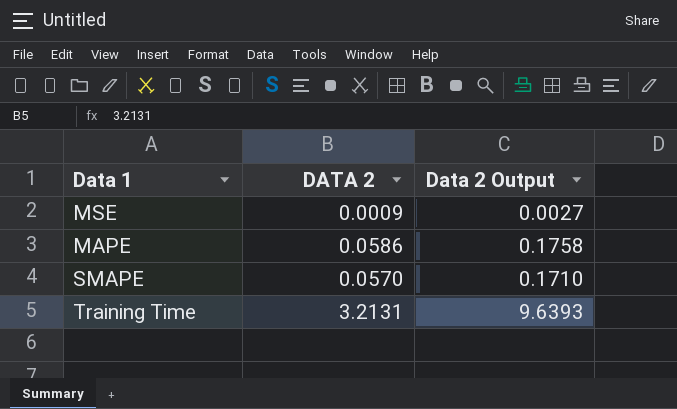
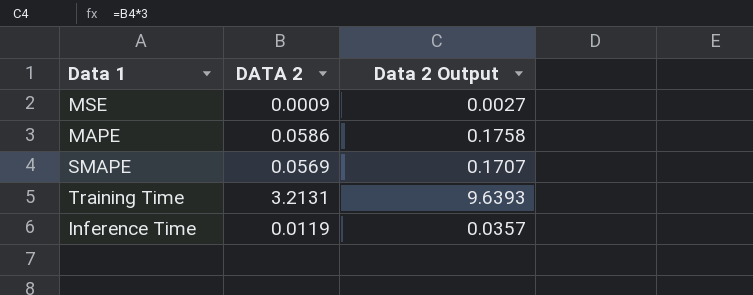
SMAPE | DATA 2: 0.0570 -> 0.0569
SMAPE | Data 2 Output: 0.1710 -> 0.1707
row Inference Time: none -> 0.0119 | 0.0357

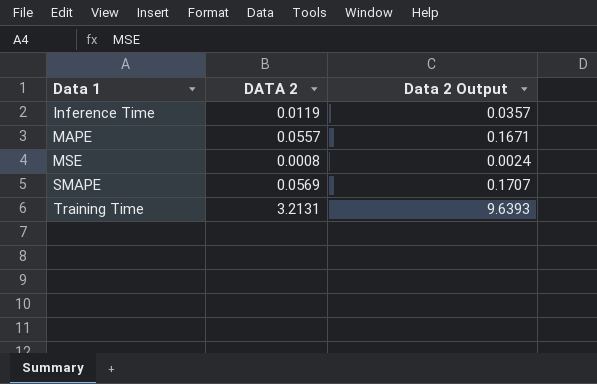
row order: none -> Data 1 ascending
MAPE | DATA 2: 0.0586 -> 0.0557
MAPE | Data 2 Output: 0.1758 -> 0.1671
MSE | DATA 2: 0.0009 -> 0.0008
MSE | Data 2 Output: 0.0027 -> 0.0024

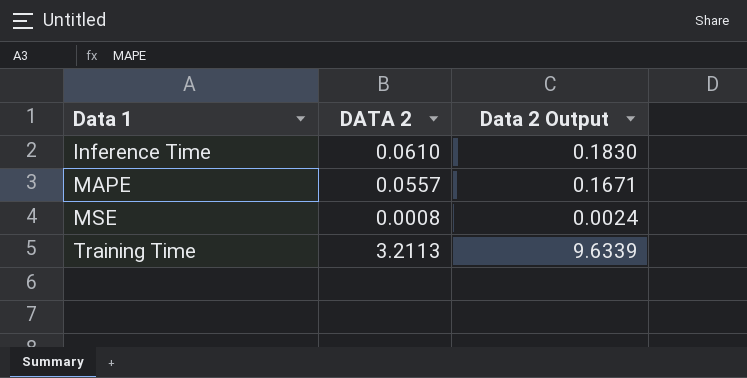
row SMAPE: 0.0569 | 0.1707 -> none
Inference Time | DATA 2: 0.0119 -> 0.0610
Inference Time | Data 2 Output: 0.0357 -> 0.1830
Training Time | DATA 2: 3.2131 -> 3.2113
Training Time | Data 2 Output: 9.6393 -> 9.6339

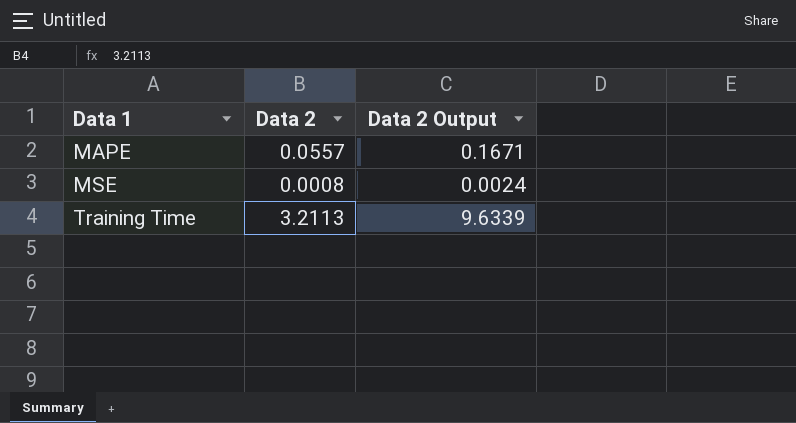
column name: DATA 2 -> Data 2
row Inference Time: 0.0610 | 0.1830 -> none

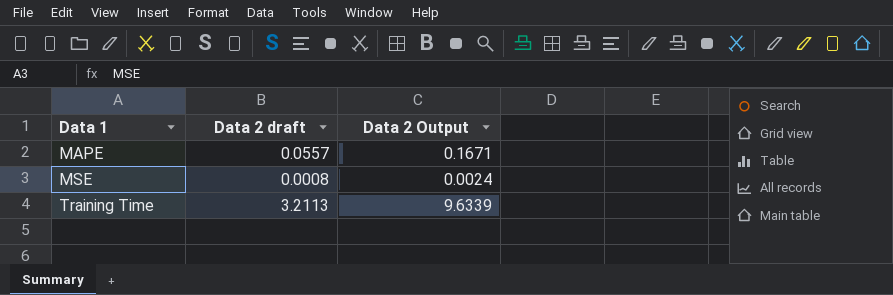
column name: Data 2 -> Data 2 draft

